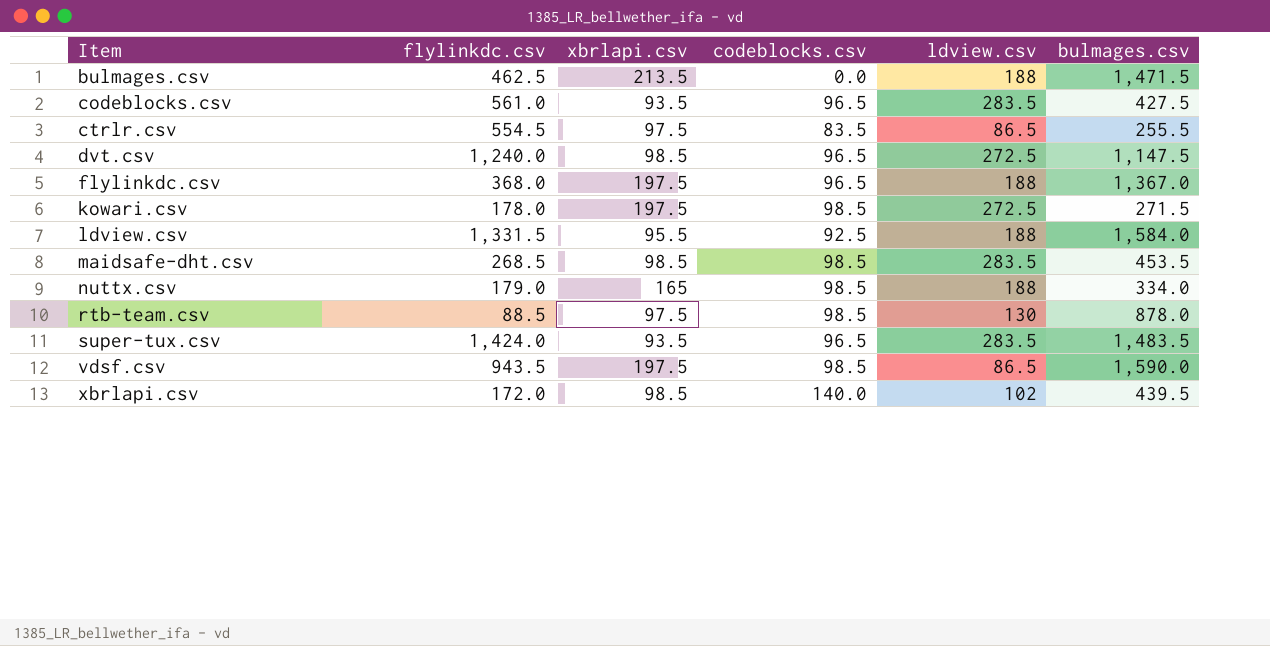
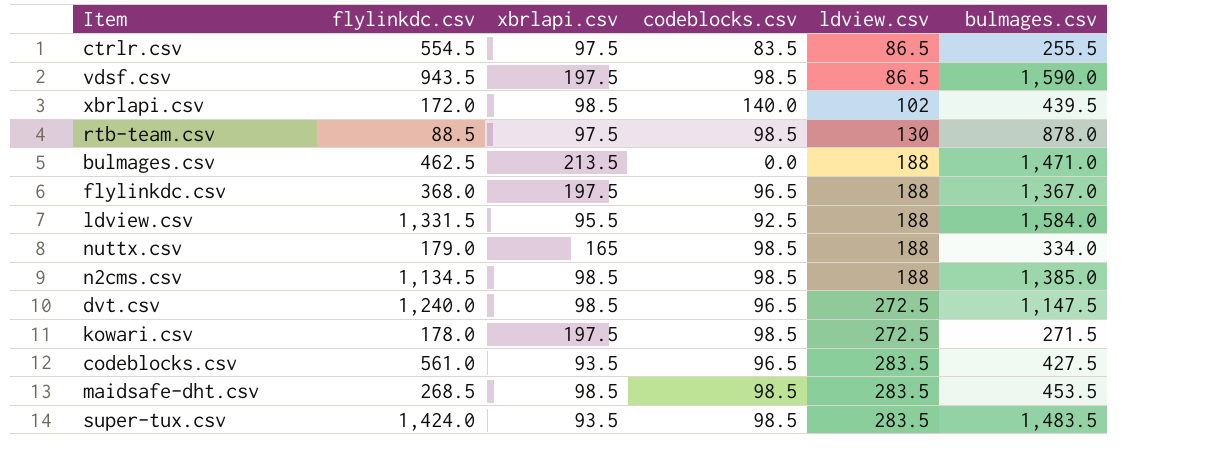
row order: Item ascending -> ldview.csv ascending
bulmages.csv | bulmages.csv: 1,471.5 -> 1,471.0
row n2cms.csv: none -> 1,134.5 | 98.5 | 98.5 | 188 | 1,385.0
super-tux.csv | codeblocks.csv: 96.5 -> 98.5

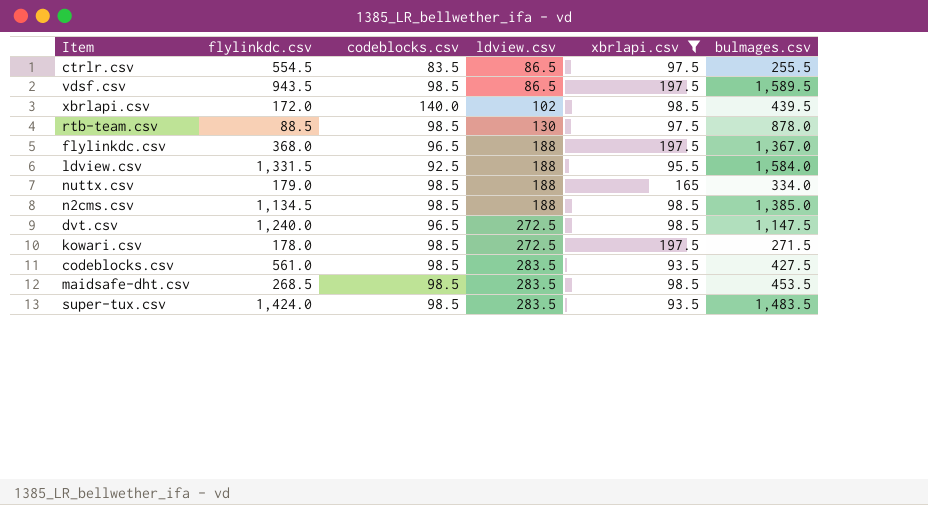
filter: none -> xbrlapi.csv != 213.5
column xbrlapi.csv | position: 3 -> 5
vdsf.csv | bulmages.csv: 1,590.0 -> 1,589.5
codeblocks.csv | codeblocks.csv: 96.5 -> 98.5

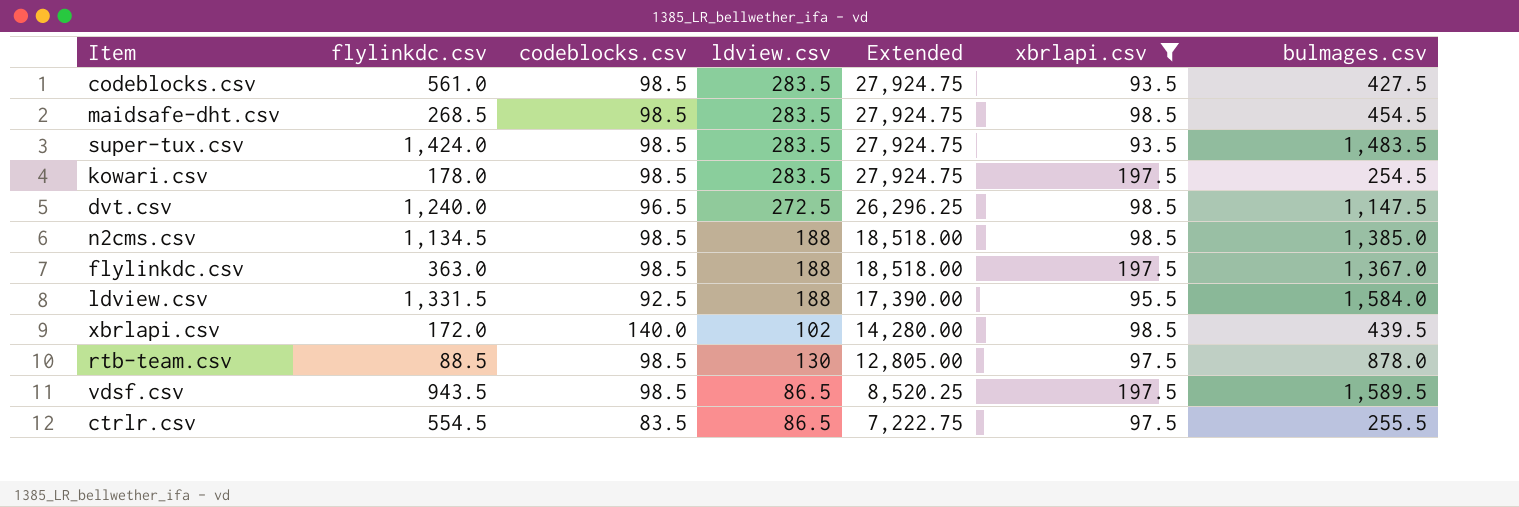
row order: ldview.csv ascending -> Extended descending
column Extended | formula: none -> [codeblocks.csv] * [ldview.csv]
row nuttx.csv: 179.0 | 98.5 | 188 | 165 | 334.0 -> none
maidsafe-dht.csv | bulmages.csv: 453.5 -> 454.5
kowari.csv | ldview.csv: 272.5 -> 283.5
kowari.csv | bulmages.csv: 271.5 -> 254.5
flylinkdc.csv | flylinkdc.csv: 368.0 -> 363.0
flylinkdc.csv | codeblocks.csv: 96.5 -> 98.5

